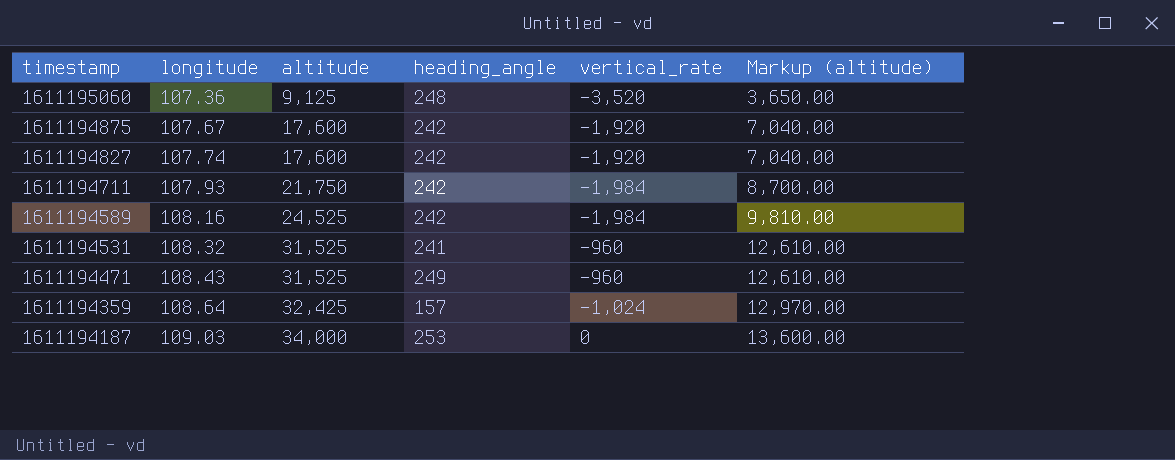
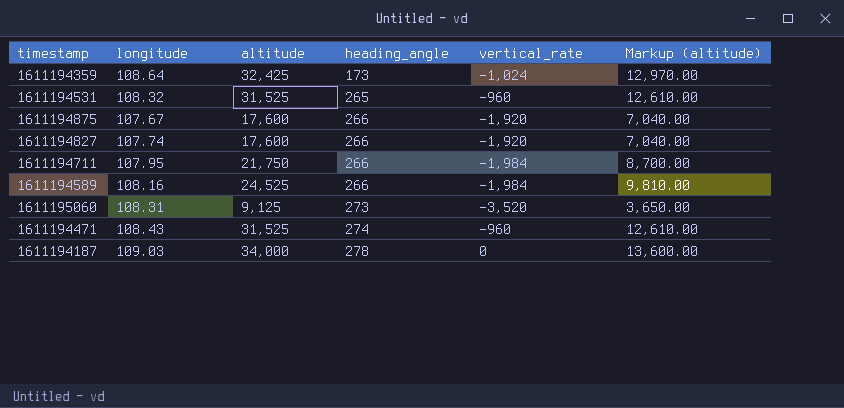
row order: timestamp descending -> heading_angle ascending
1611194359 | heading_angle: 157 -> 173
1611194531 | heading_angle: 241 -> 265
1611194875 | heading_angle: 242 -> 266
1611194827 | heading_angle: 242 -> 266
1611194711 | longitude: 107.93 -> 107.95
1611194711 | heading_angle: 242 -> 266
1611194589 | heading_angle: 242 -> 266
1611195060 | longitude: 107.36 -> 108.31
1611195060 | heading_angle: 248 -> 273
1611194471 | heading_angle: 249 -> 274
1611194187 | heading_angle: 253 -> 278

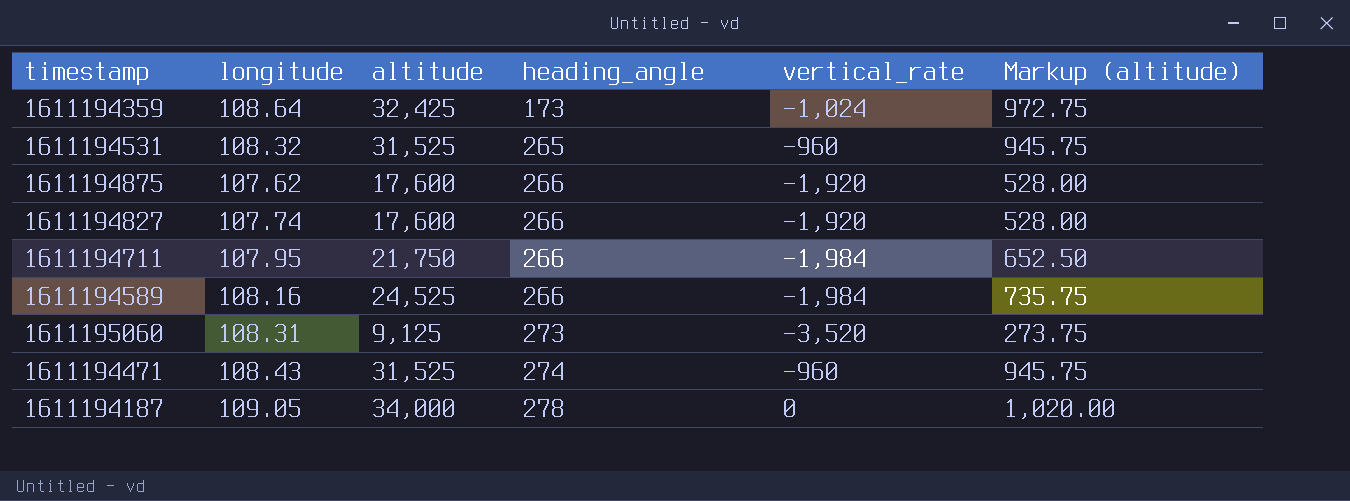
column Markup (altitude) | formula: [altitude] * 0.4 -> [altitude] * 0.03
1611194875 | longitude: 107.67 -> 107.62
1611194187 | longitude: 109.03 -> 109.05

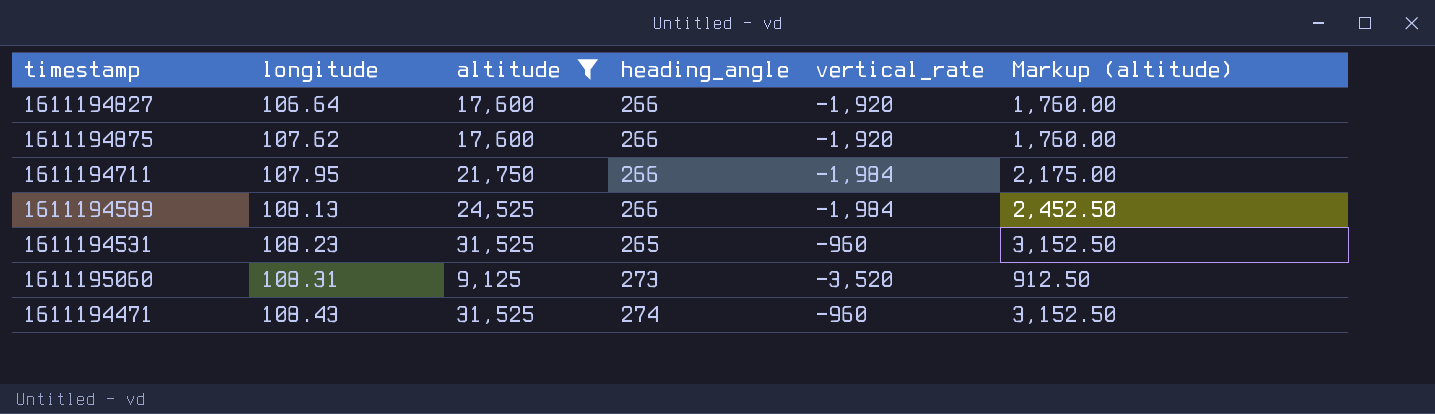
filter: none -> altitude <= 31,525
row order: heading_angle ascending -> longitude ascending
column Markup (altitude) | formula: [altitude] * 0.03 -> [altitude] * 0.1
1611194827 | longitude: 107.74 -> 106.64
1611194589 | longitude: 108.16 -> 108.13
1611194531 | longitude: 108.32 -> 108.23

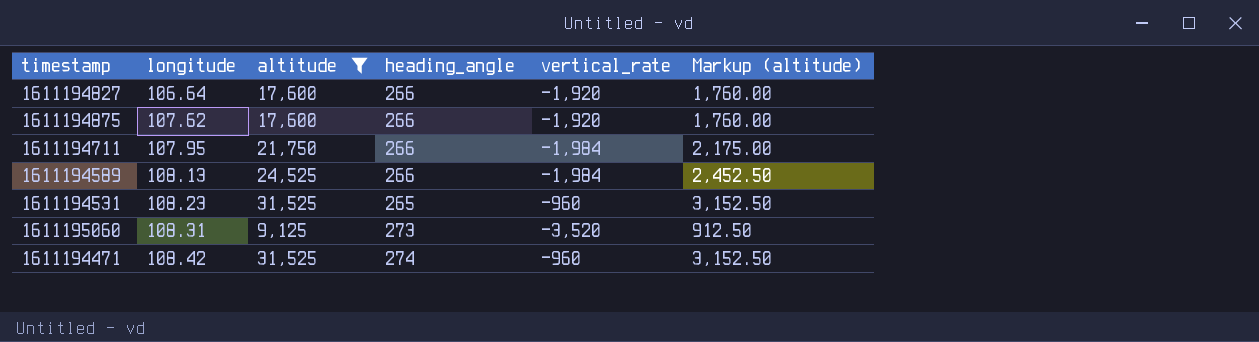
1611194471 | longitude: 108.43 -> 108.42

